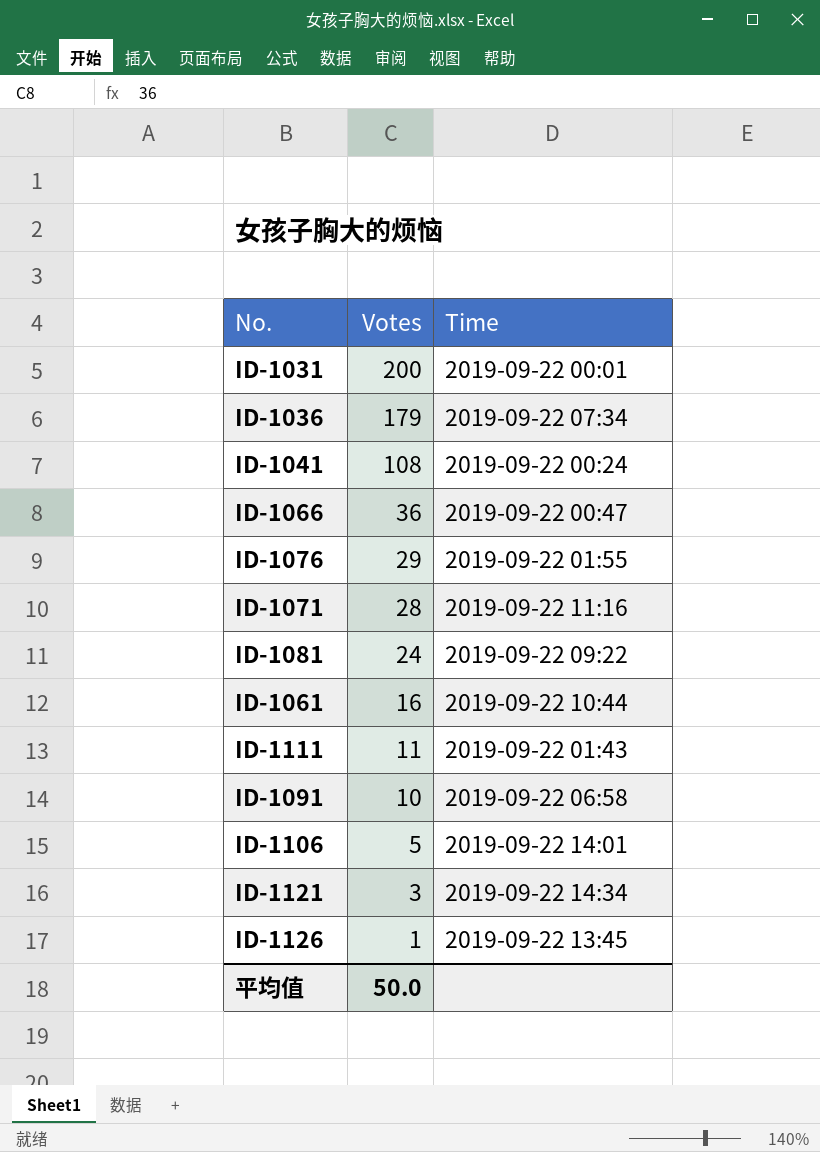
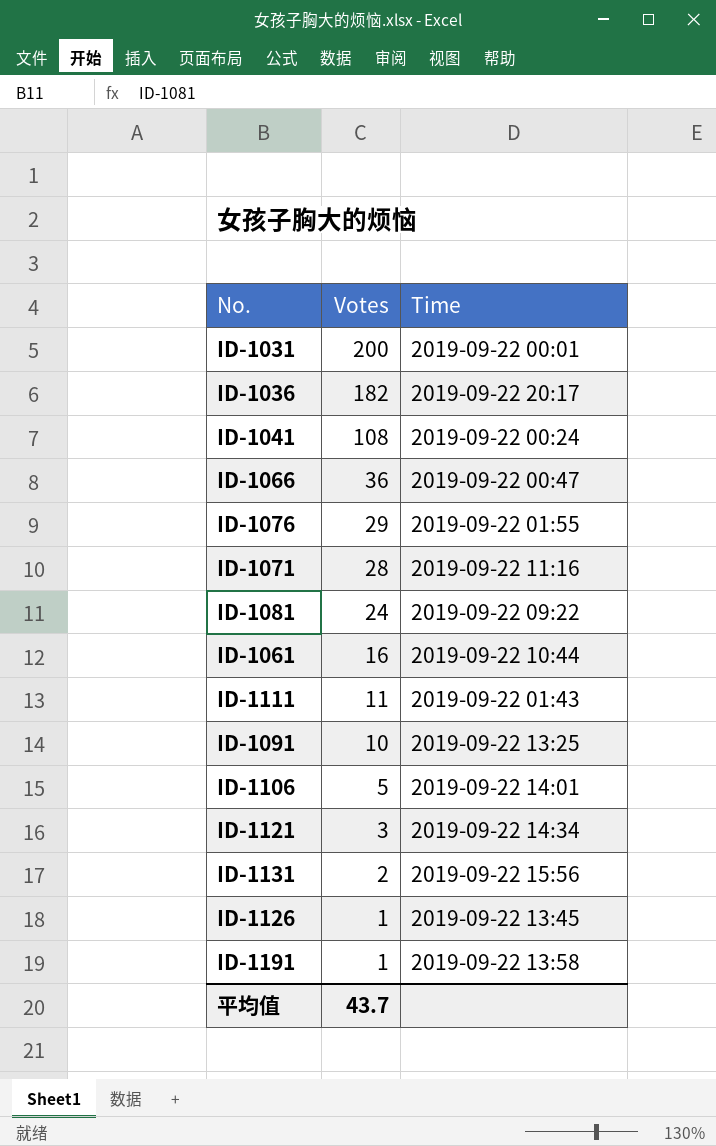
ID-1036 | Votes: 179 -> 182
ID-1036 | Time: 2019-09-22 07:34 -> 2019-09-22 20:17
ID-1091 | Time: 2019-09-22 06:58 -> 2019-09-22 13:25
row ID-1131: none -> 2 | 2019-09-22 15:56
row ID-1191: none -> 1 | 2019-09-22 13:58
平均值 | Votes: 50.0 -> 43.7

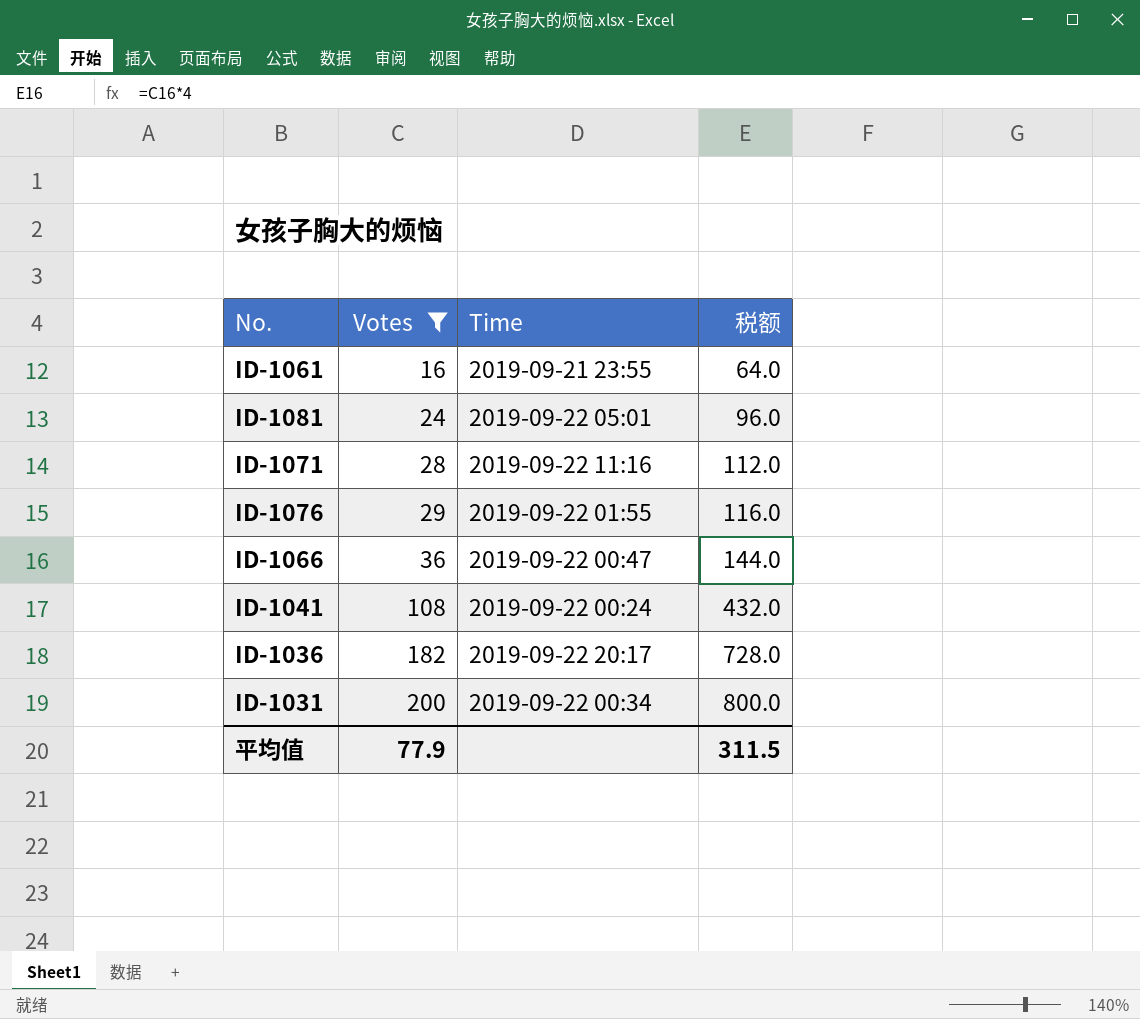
filter: none -> Votes >= 16
row order: Votes descending -> Votes ascending
column 税额 | formula: none -> [Votes] * 4
ID-1061 | Time: 2019-09-22 10:44 -> 2019-09-21 23:55
ID-1081 | Time: 2019-09-22 09:22 -> 2019-09-22 05:01
ID-1031 | Time: 2019-09-22 00:01 -> 2019-09-22 00:34
平均值 | Votes: 43.7 -> 77.9

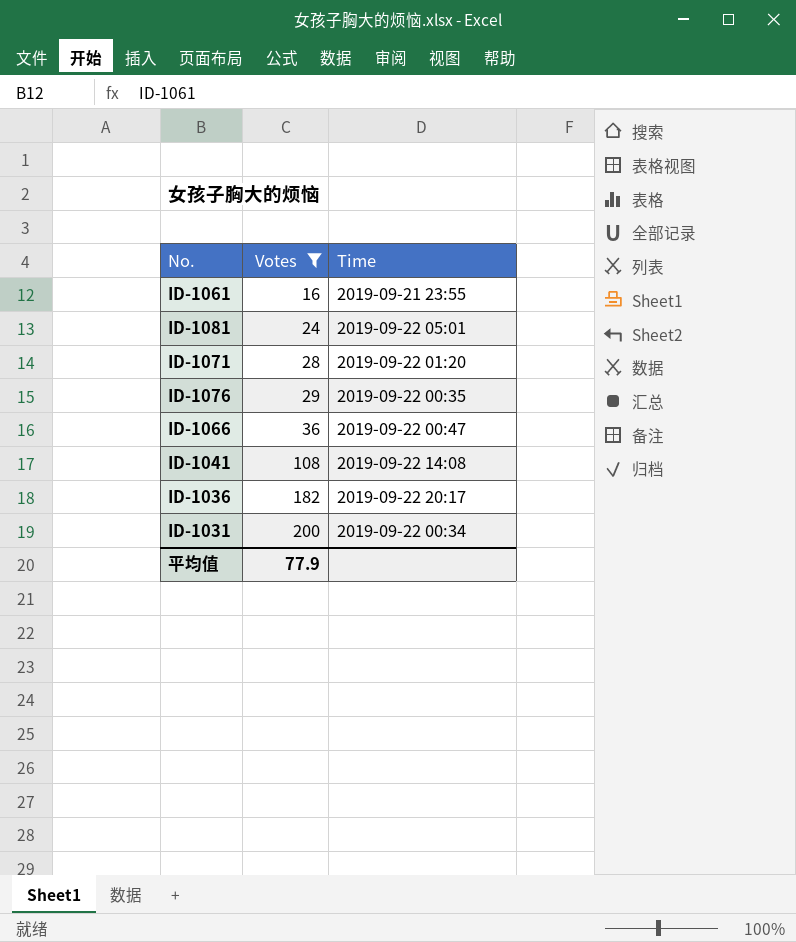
column 税额 | formula: [Votes] * 4 -> none
ID-1071 | Time: 2019-09-22 11:16 -> 2019-09-22 01:20
ID-1076 | Time: 2019-09-22 01:55 -> 2019-09-22 00:35
ID-1041 | Time: 2019-09-22 00:24 -> 2019-09-22 14:08

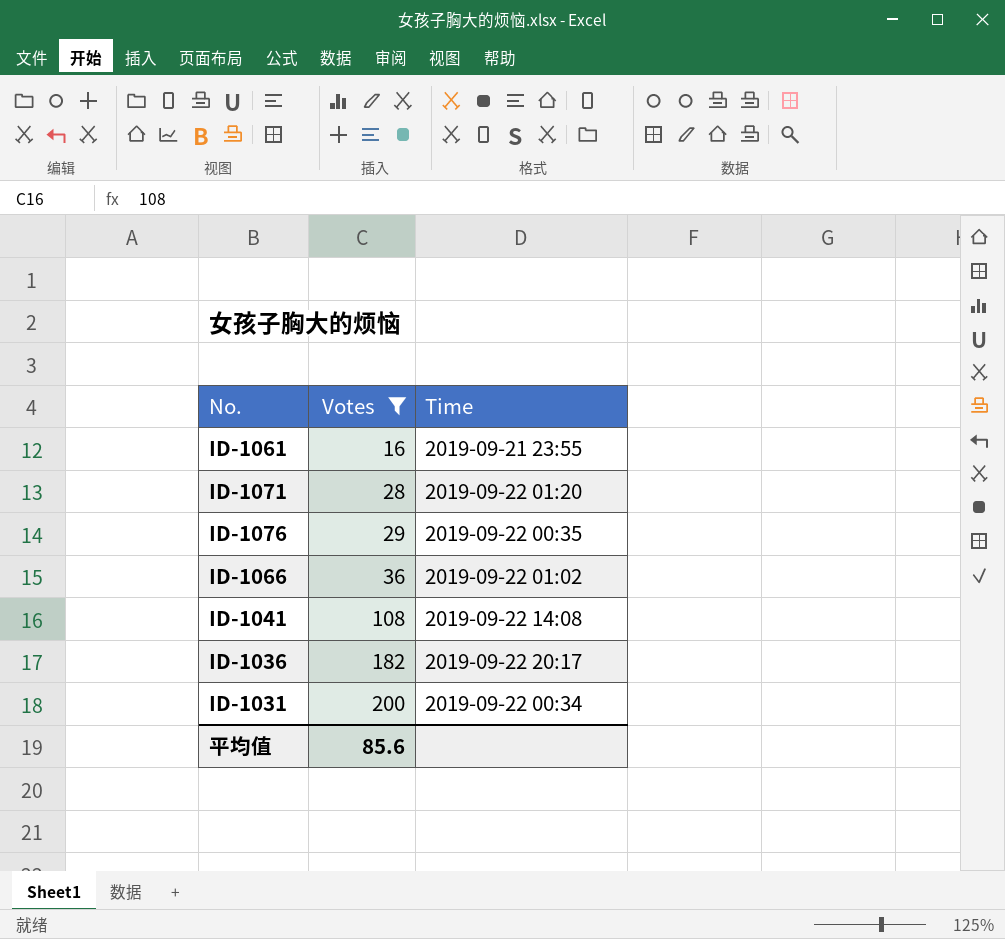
row ID-1081: 24 | 2019-09-22 05:01 -> none
ID-1066 | Time: 2019-09-22 00:47 -> 2019-09-22 01:02
平均值 | Votes: 77.9 -> 85.6

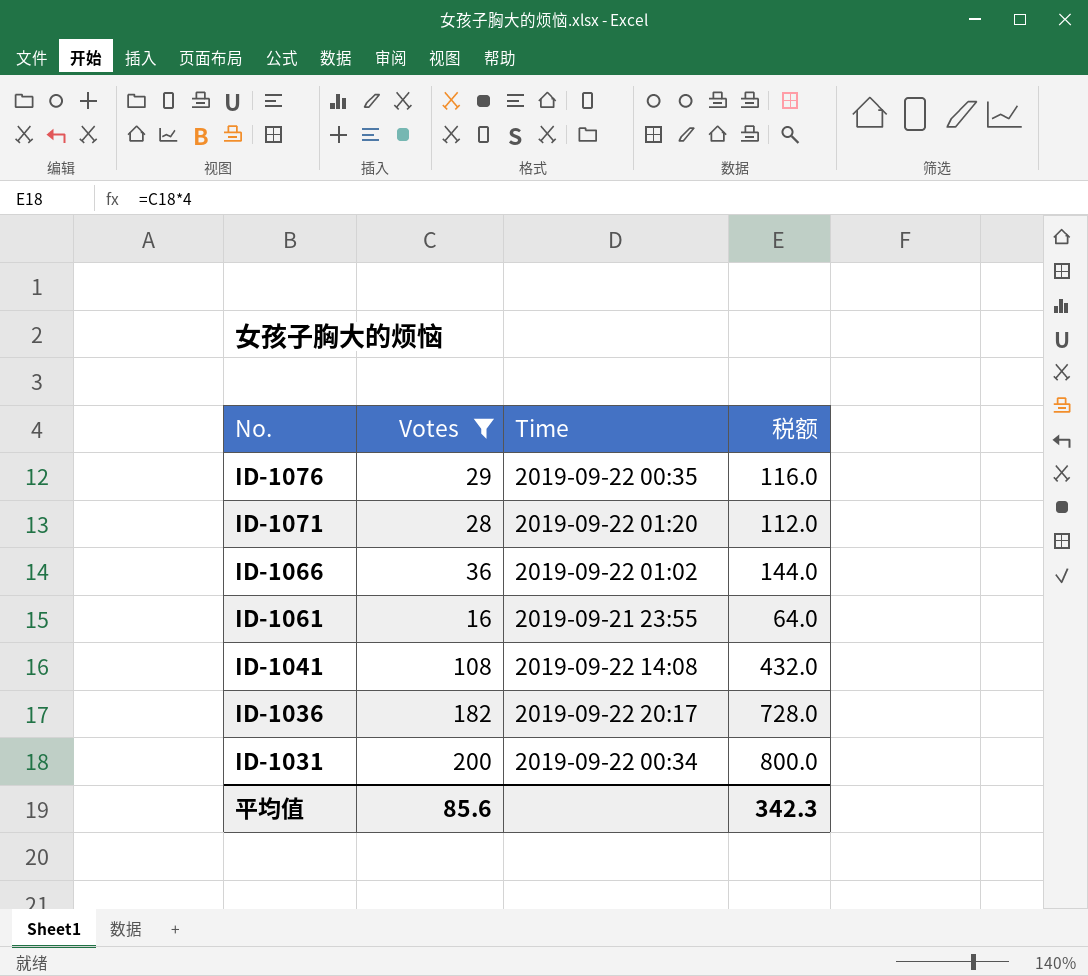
row order: Votes ascending -> No. descending
column 税额 | formula: none -> [Votes] * 4

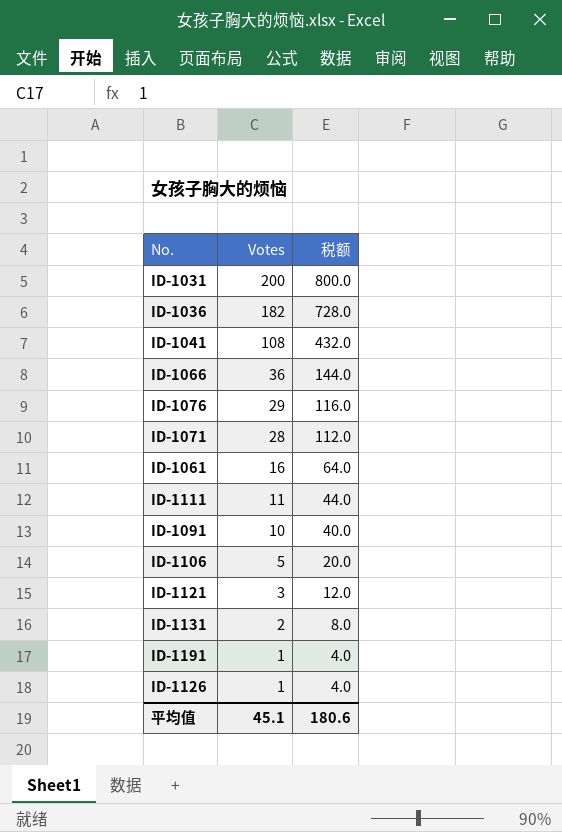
filter: Votes >= 16 -> none
row order: No. descending -> Votes descending
column Time | position: 3 -> none
平均值 | Votes: 85.6 -> 45.1
平均值 | 税额: 342.3 -> 180.6

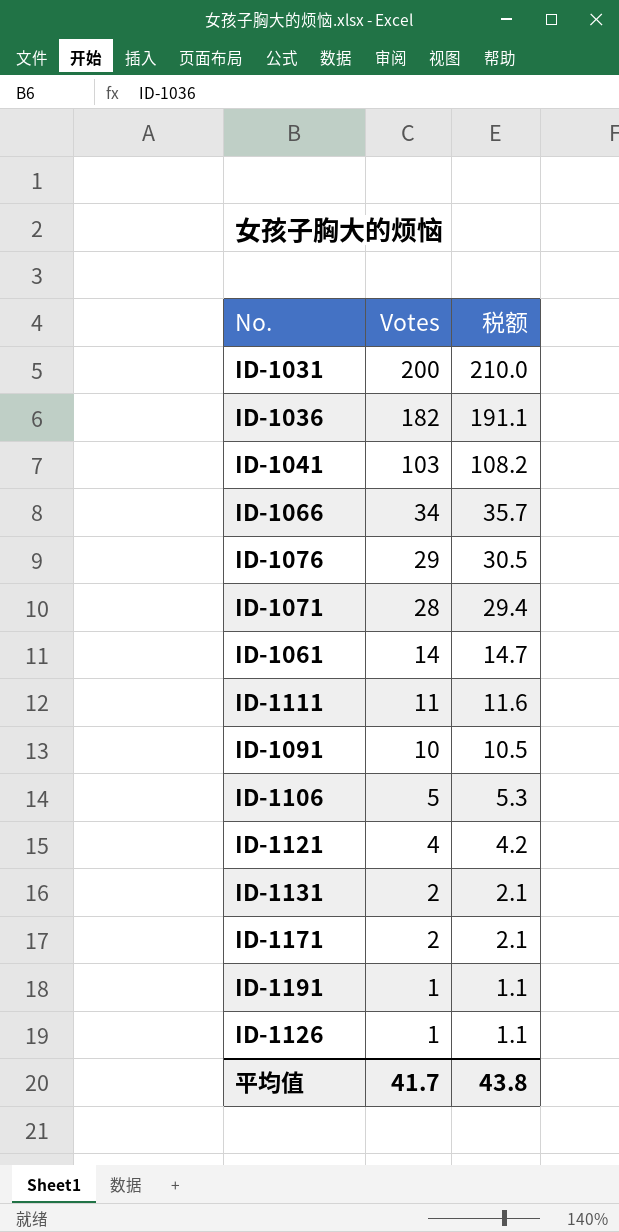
column 税额 | formula: [Votes] * 4 -> [Votes] * 1.05
ID-1041 | Votes: 108 -> 103
ID-1066 | Votes: 36 -> 34
ID-1061 | Votes: 16 -> 14
ID-1121 | Votes: 3 -> 4
row ID-1171: none -> 2 | 2.1
平均值 | Votes: 45.1 -> 41.7
平均值 | 税额: 180.6 -> 43.8

